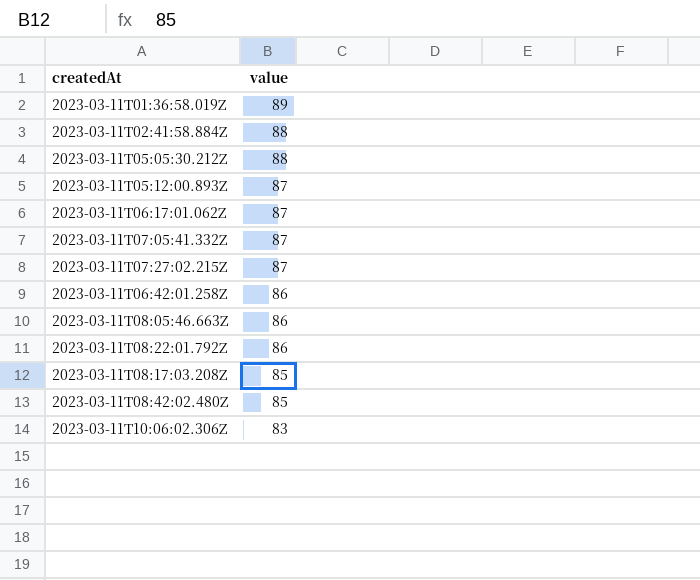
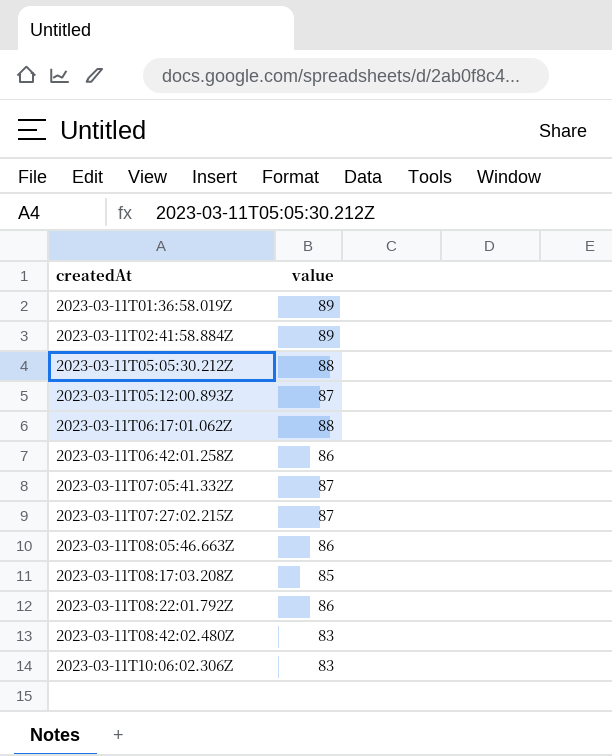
row order: value descending -> createdAt ascending
2023-03-11T02:41:58.884Z | value: 88 -> 89
2023-03-11T06:17:01.062Z | value: 87 -> 88
2023-03-11T08:42:02.480Z | value: 85 -> 83

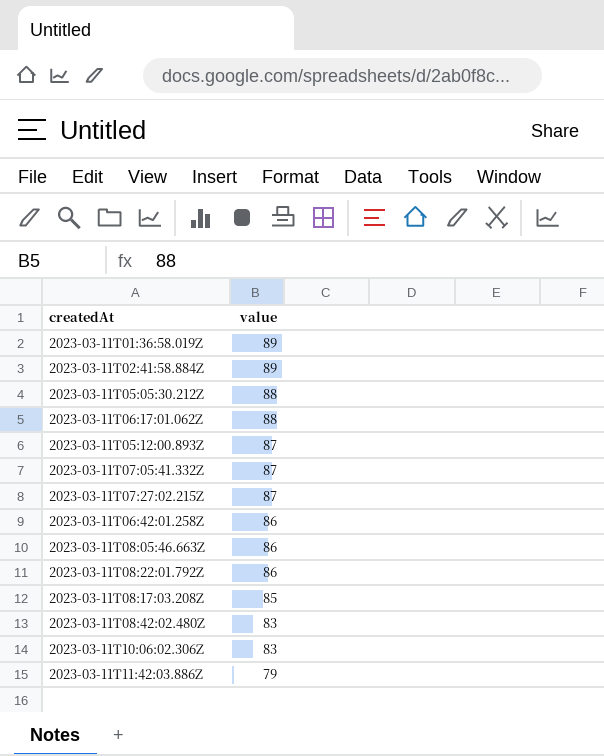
row order: createdAt ascending -> value descending
row 2023-03-11T11:42:03.886Z: none -> 79

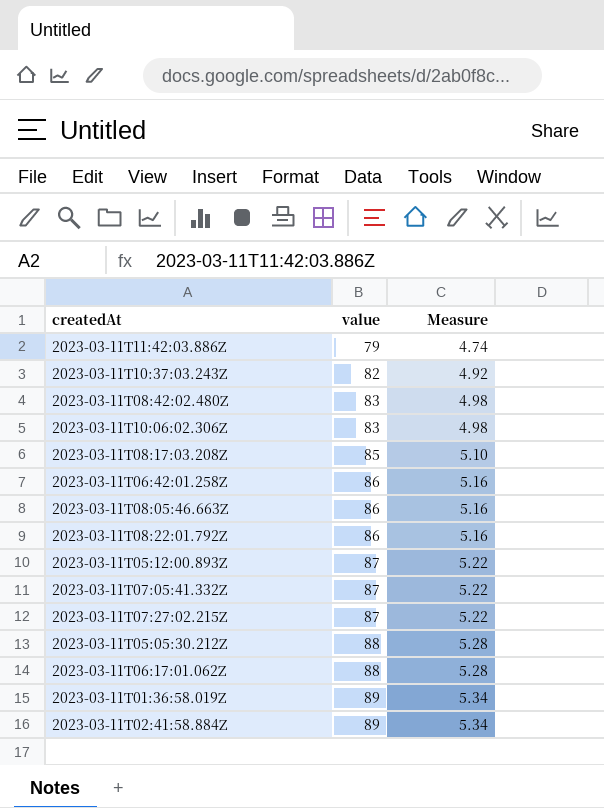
row order: value descending -> value ascending
column Measure | formula: none -> [value] * 0.06
row 2023-03-11T10:37:03.243Z: none -> 82 | 4.92

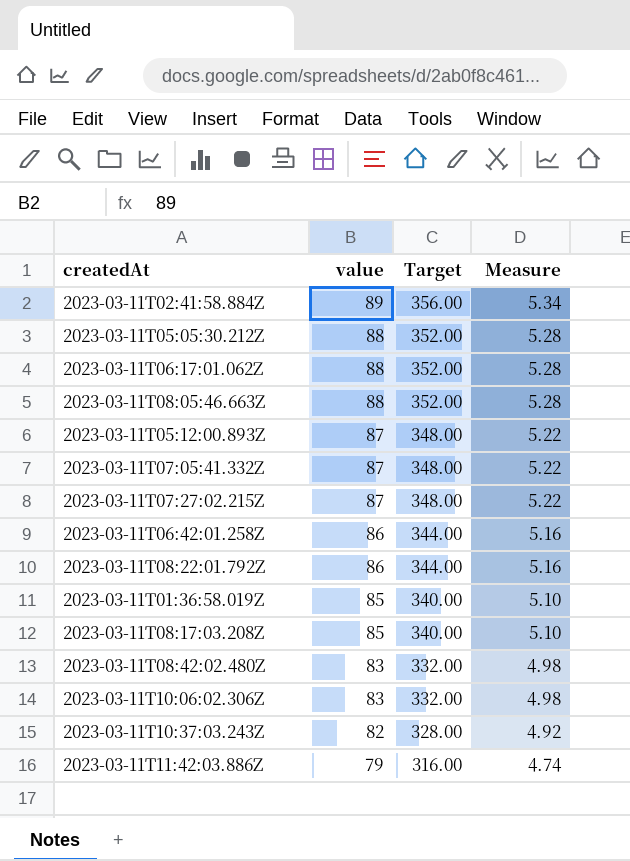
row order: value ascending -> value descending
column Target | formula: none -> [value] * 4
2023-03-11T08:05:46.663Z | value: 86 -> 88
2023-03-11T08:05:46.663Z | Measure: 5.16 -> 5.28
2023-03-11T01:36:58.019Z | value: 89 -> 85
2023-03-11T01:36:58.019Z | Measure: 5.34 -> 5.10

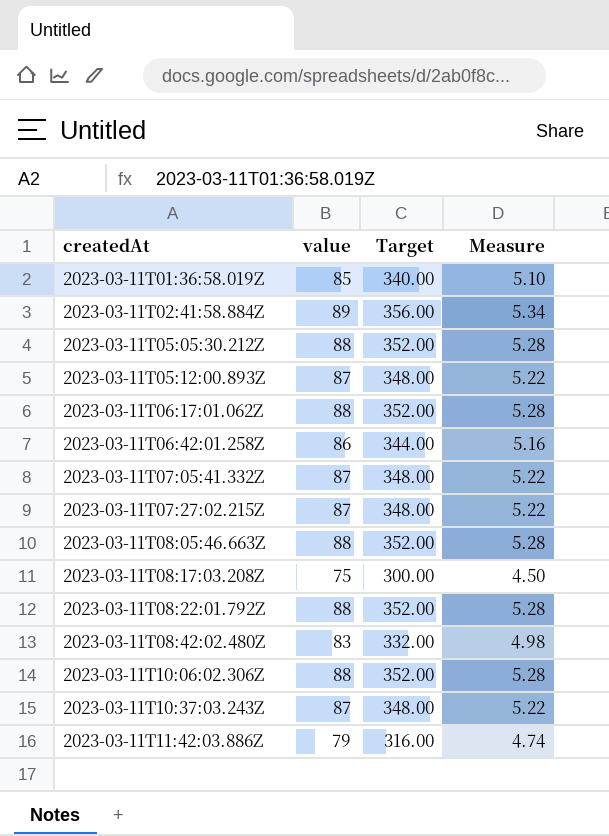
row order: value descending -> createdAt ascending
2023-03-11T08:17:03.208Z | value: 85 -> 75
2023-03-11T08:17:03.208Z | Target: 340.00 -> 300.00
2023-03-11T08:17:03.208Z | Measure: 5.10 -> 4.50
2023-03-11T08:22:01.792Z | value: 86 -> 88
2023-03-11T08:22:01.792Z | Target: 344.00 -> 352.00
2023-03-11T08:22:01.792Z | Measure: 5.16 -> 5.28
2023-03-11T10:06:02.306Z | value: 83 -> 88
2023-03-11T10:06:02.306Z | Target: 332.00 -> 352.00
2023-03-11T10:06:02.306Z | Measure: 4.98 -> 5.28
2023-03-11T10:37:03.243Z | value: 82 -> 87
2023-03-11T10:37:03.243Z | Target: 328.00 -> 348.00
2023-03-11T10:37:03.243Z | Measure: 4.92 -> 5.22

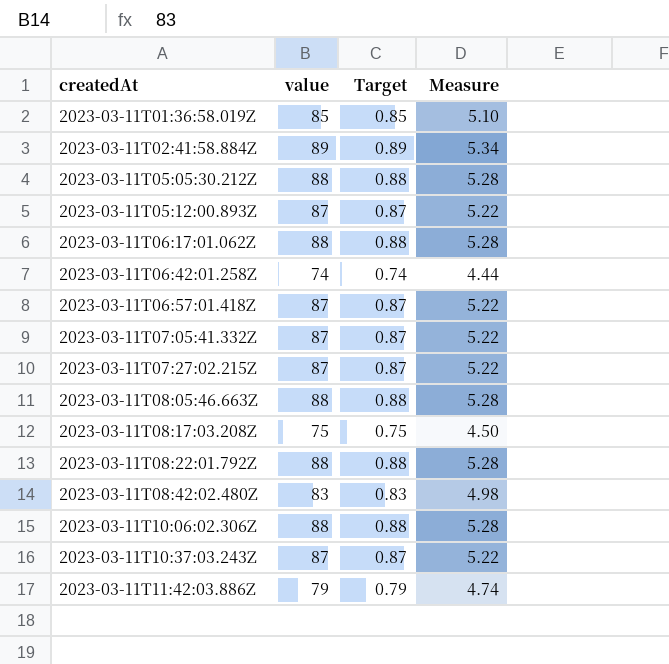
column Target | formula: [value] * 4 -> [value] * 0.01
2023-03-11T06:42:01.258Z | value: 86 -> 74
2023-03-11T06:42:01.258Z | Measure: 5.16 -> 4.44
row 2023-03-11T06:57:01.418Z: none -> 87 | 0.87 | 5.22

